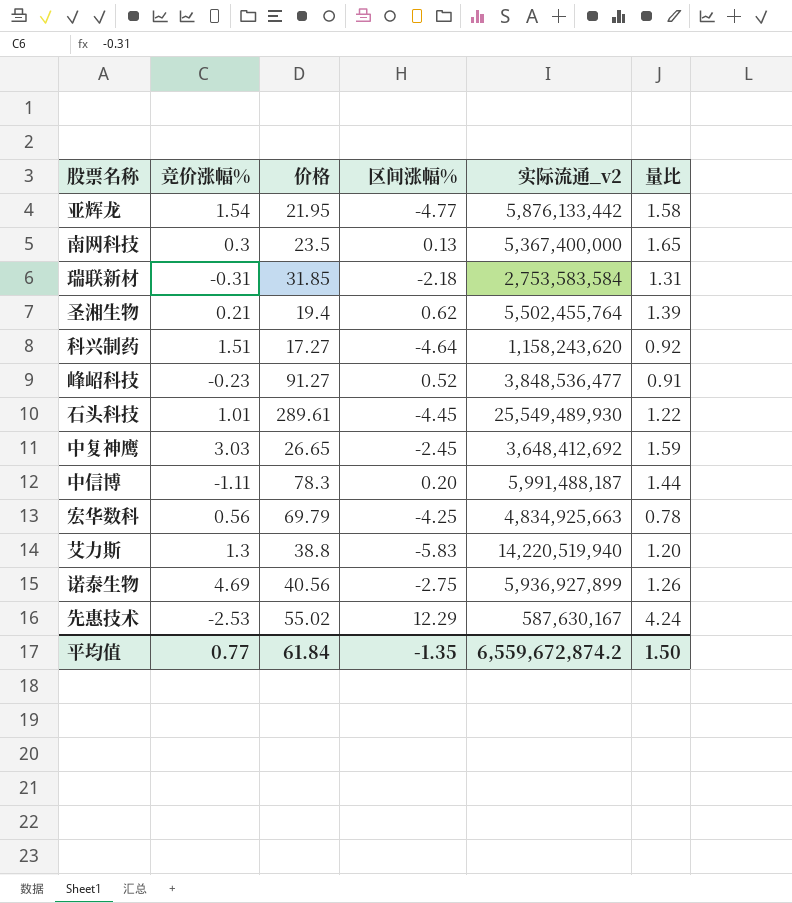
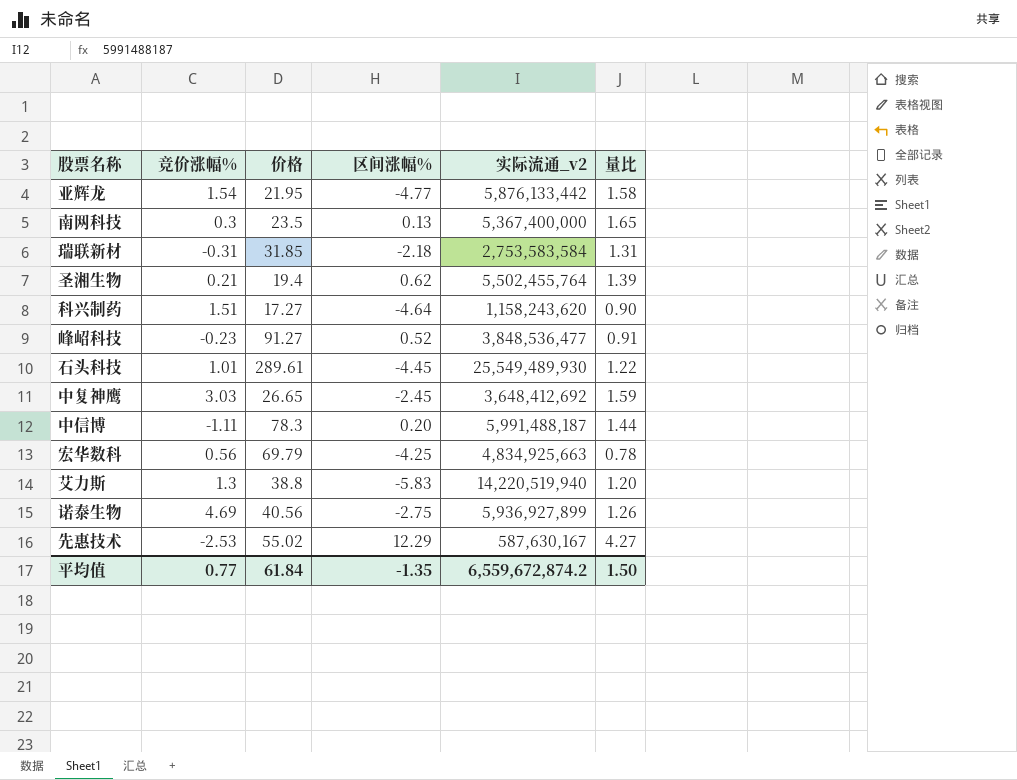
科兴制药 | 量比: 0.92 -> 0.90
先惠技术 | 量比: 4.24 -> 4.27

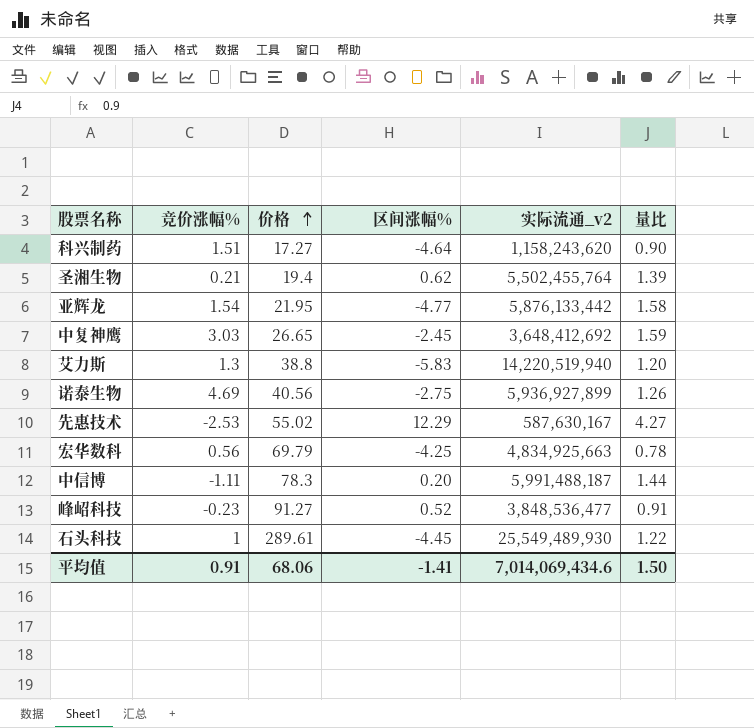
row order: none -> 价格 ascending
row 南网科技: 0.3 | 23.5 | 0.13 | 5,367,400,000 | 1.65 -> none
row 瑞联新材: -0.31 | 31.85 | -2.18 | 2,753,583,584 | 1.31 -> none
石头科技 | 竞价涨幅%: 1.01 -> 1
平均值 | 竞价涨幅%: 0.77 -> 0.91
平均值 | 价格: 61.84 -> 68.06
平均值 | 区间涨幅%: -1.35 -> -1.41
平均值 | 实际流通_v2: 6,559,672,874.2 -> 7,014,069,434.6

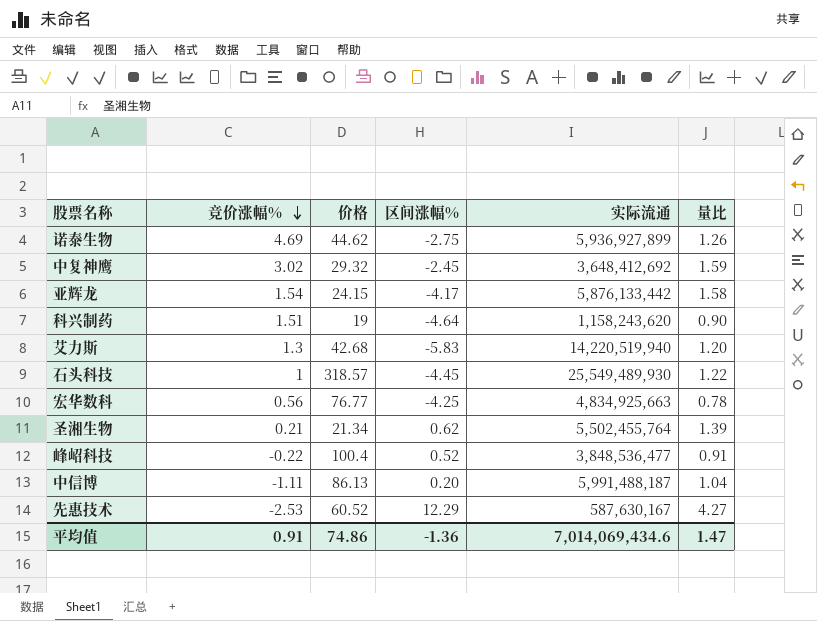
row order: 价格 ascending -> 竞价涨幅% descending
column name: 实际流通_v2 -> 实际流通
诺泰生物 | 价格: 40.56 -> 44.62
中复神鹰 | 竞价涨幅%: 3.03 -> 3.02
中复神鹰 | 价格: 26.65 -> 29.32
亚辉龙 | 价格: 21.95 -> 24.15
亚辉龙 | 区间涨幅%: -4.77 -> -4.17
科兴制药 | 价格: 17.27 -> 19
艾力斯 | 价格: 38.8 -> 42.68
石头科技 | 价格: 289.61 -> 318.57
宏华数科 | 价格: 69.79 -> 76.77
圣湘生物 | 价格: 19.4 -> 21.34
峰岹科技 | 竞价涨幅%: -0.23 -> -0.22
峰岹科技 | 价格: 91.27 -> 100.4
中信博 | 价格: 78.3 -> 86.13
中信博 | 量比: 1.44 -> 1.04
先惠技术 | 价格: 55.02 -> 60.52
平均值 | 价格: 68.06 -> 74.86
平均值 | 区间涨幅%: -1.41 -> -1.36
平均值 | 量比: 1.50 -> 1.47

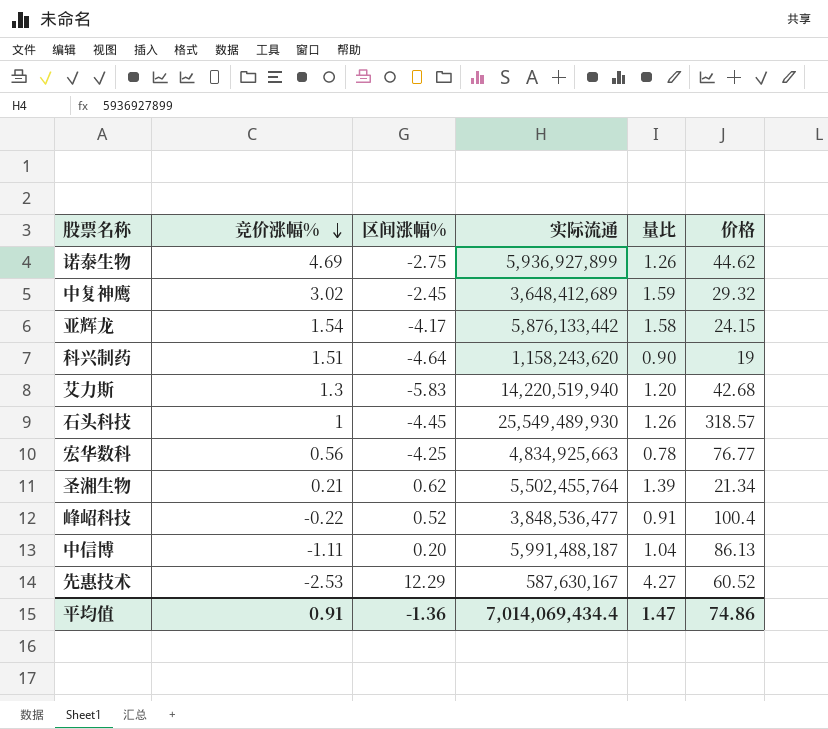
column 价格 | position: 3 -> 6
中复神鹰 | 实际流通: 3,648,412,692 -> 3,648,412,689
石头科技 | 量比: 1.22 -> 1.26
平均值 | 实际流通: 7,014,069,434.6 -> 7,014,069,434.4

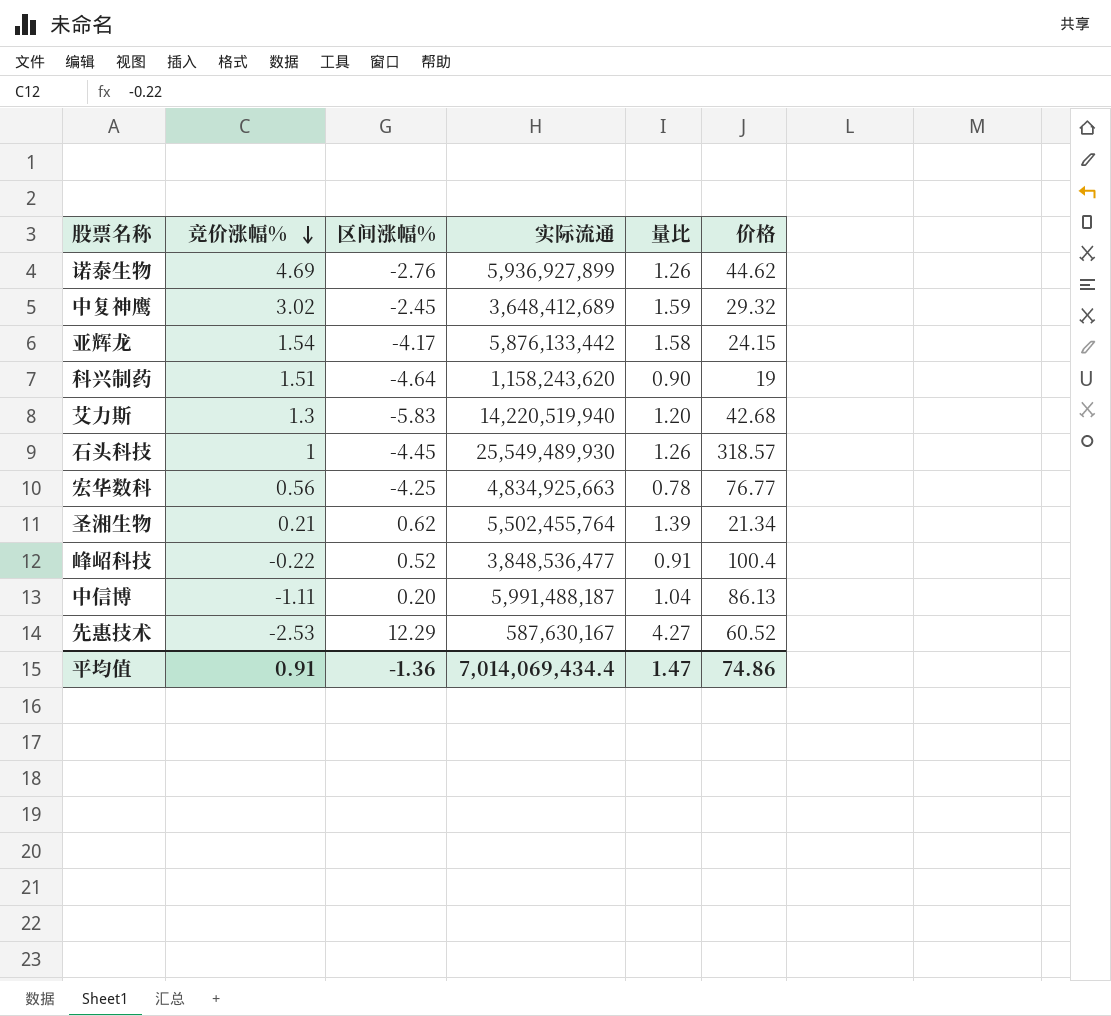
诺泰生物 | 区间涨幅%: -2.75 -> -2.76

